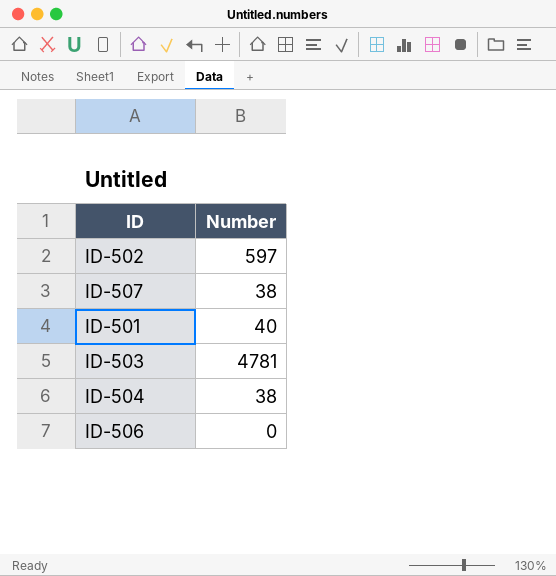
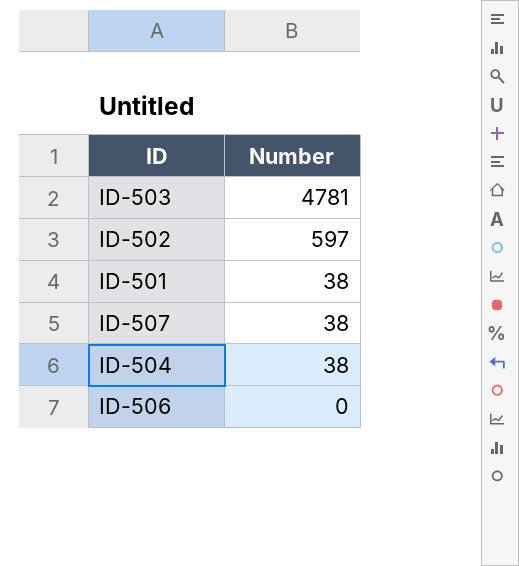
row order: none -> Number descending
ID-501 | Number: 40 -> 38

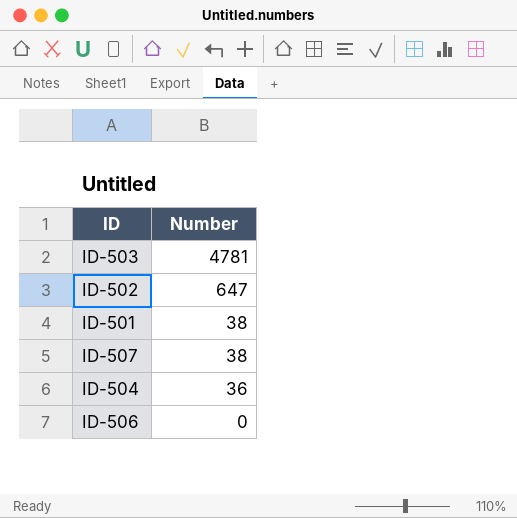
ID-502 | Number: 597 -> 647
ID-504 | Number: 38 -> 36

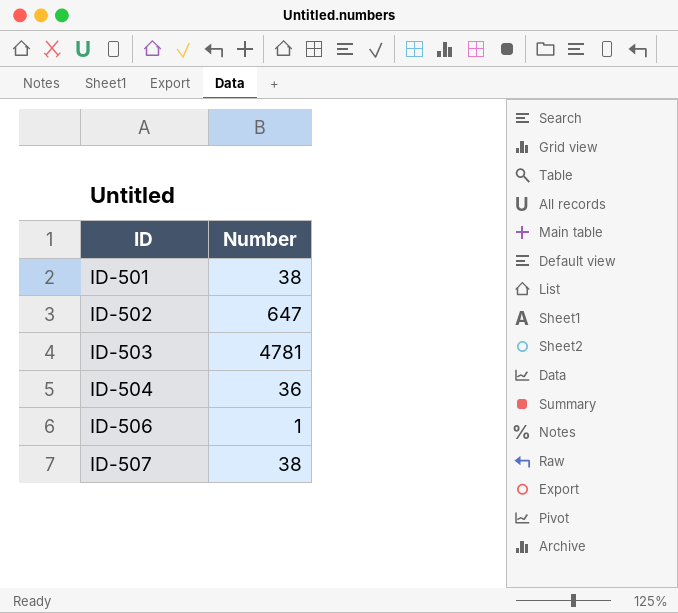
row order: Number descending -> ID ascending
ID-506 | Number: 0 -> 1

